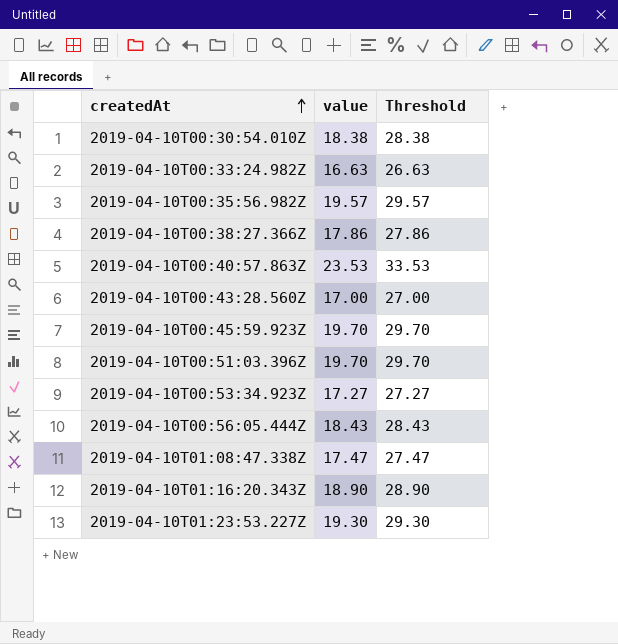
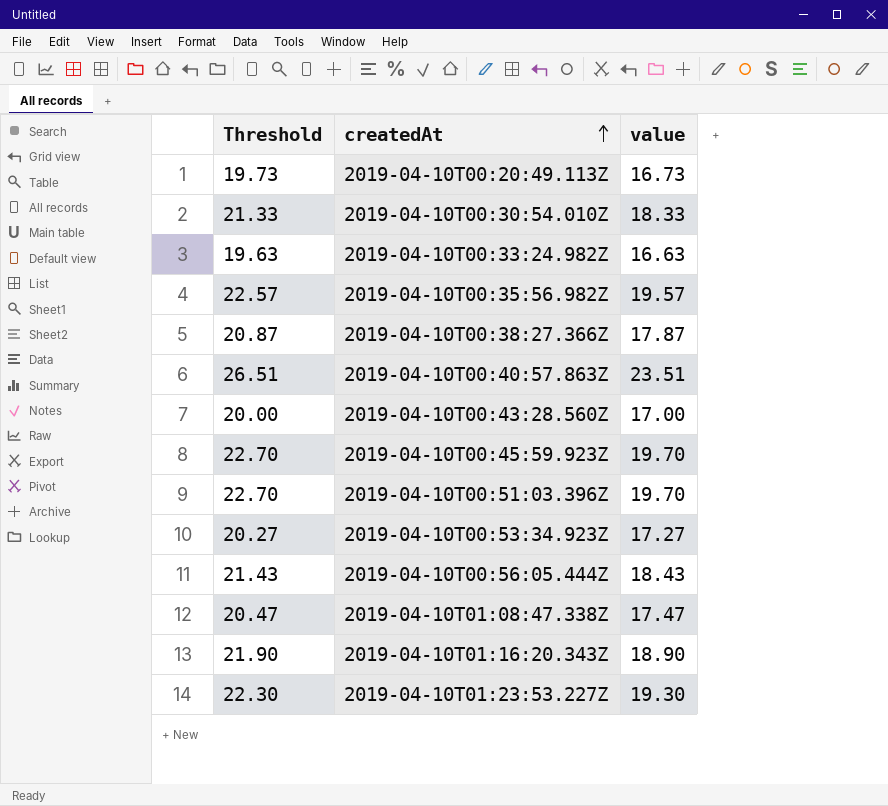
column Threshold | formula: [value] + 10 -> [value] + 3
column Threshold | position: 3 -> 1
row 2019-04-10T00:20:49.113Z: none -> 19.73 | 16.73
2019-04-10T00:30:54.010Z | value: 18.38 -> 18.33
2019-04-10T00:38:27.366Z | value: 17.86 -> 17.87
2019-04-10T00:40:57.863Z | value: 23.53 -> 23.51

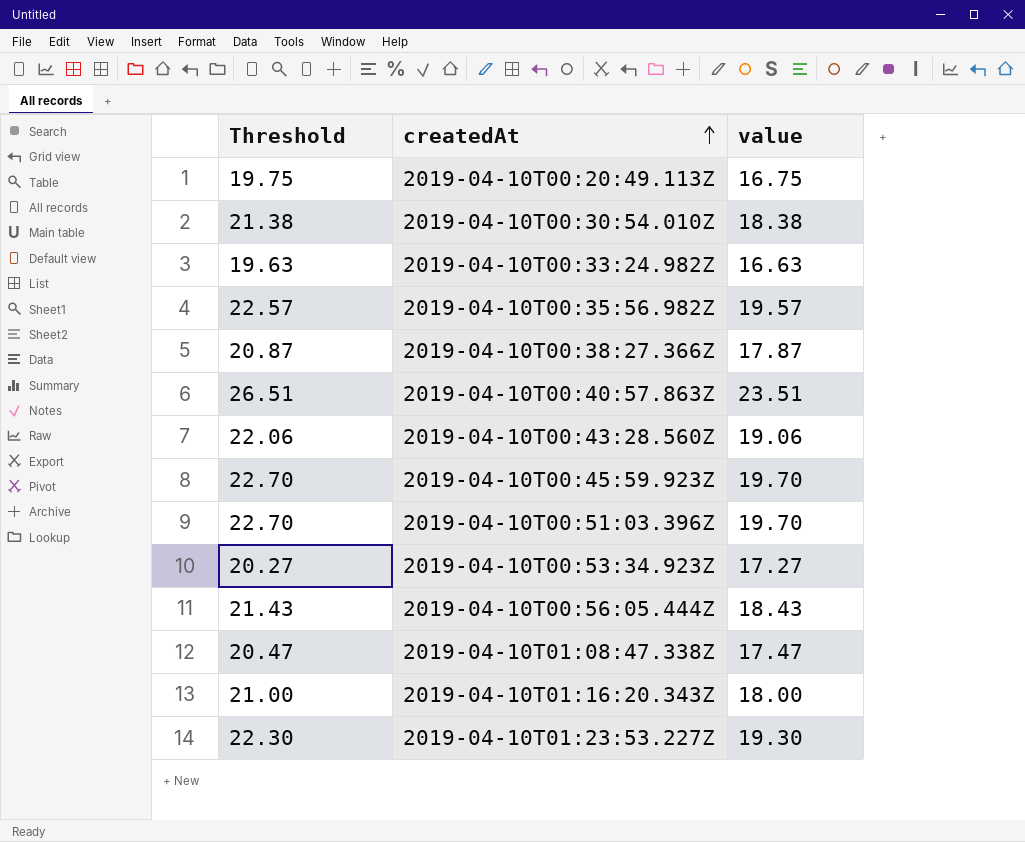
2019-04-10T00:20:49.113Z | Threshold: 19.73 -> 19.75
2019-04-10T00:20:49.113Z | value: 16.73 -> 16.75
2019-04-10T00:30:54.010Z | Threshold: 21.33 -> 21.38
2019-04-10T00:30:54.010Z | value: 18.33 -> 18.38
2019-04-10T00:43:28.560Z | Threshold: 20.00 -> 22.06
2019-04-10T00:43:28.560Z | value: 17.00 -> 19.06
2019-04-10T01:16:20.343Z | Threshold: 21.90 -> 21.00
2019-04-10T01:16:20.343Z | value: 18.90 -> 18.00

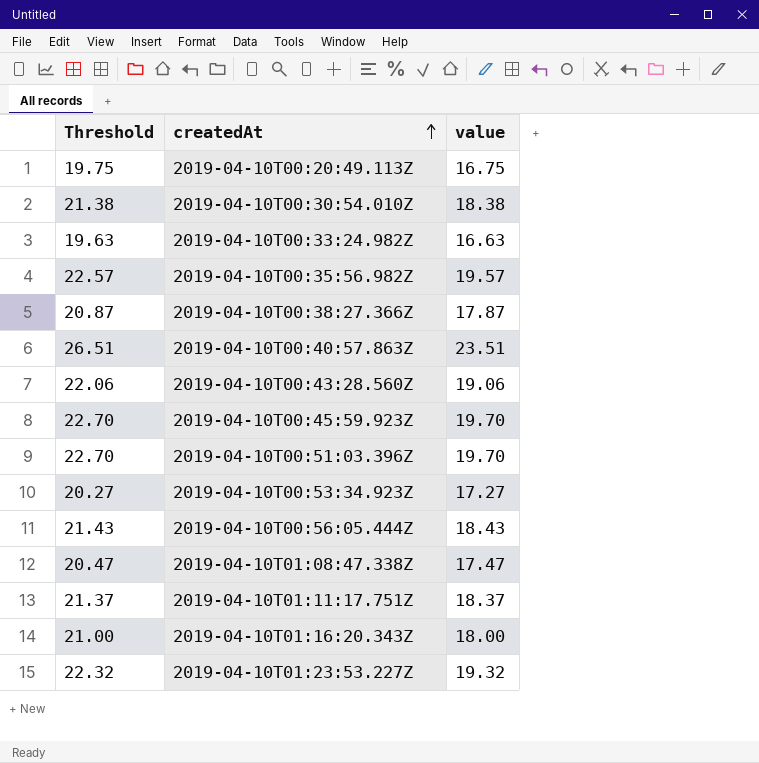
row 2019-04-10T01:11:17.751Z: none -> 21.37 | 18.37
2019-04-10T01:23:53.227Z | Threshold: 22.30 -> 22.32
2019-04-10T01:23:53.227Z | value: 19.30 -> 19.32

